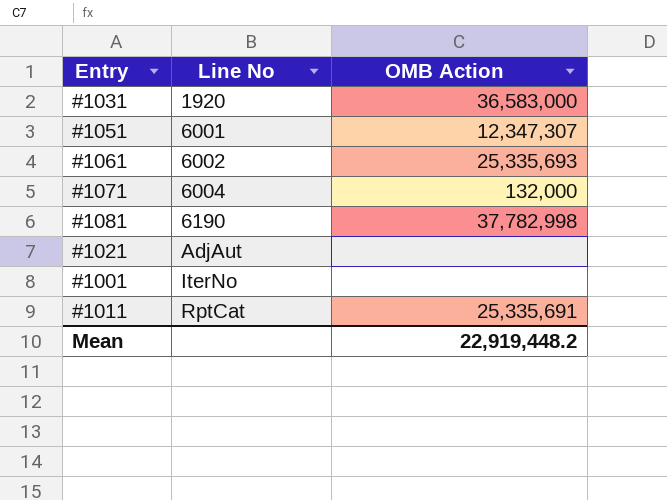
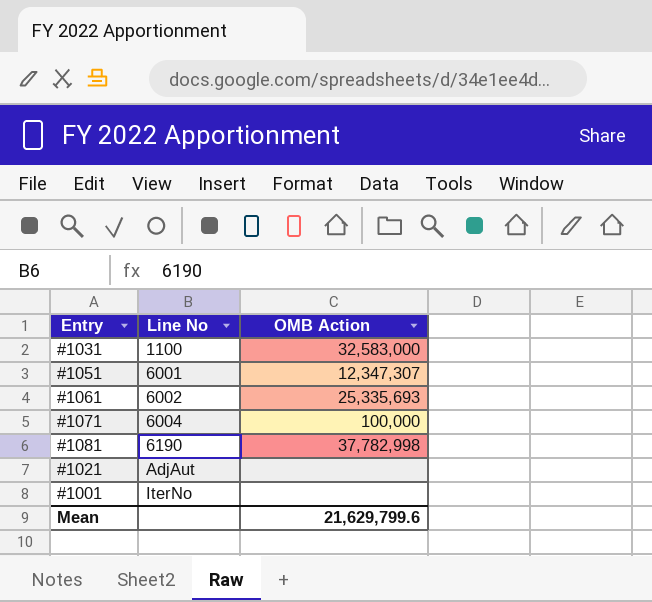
row #1011: RptCat | 25,335,691 -> none
#1031 | Line No: 1920 -> 1100
#1031 | OMB Action: 36,583,000 -> 32,583,000
#1071 | OMB Action: 132,000 -> 100,000
Mean | OMB Action: 22,919,448.2 -> 21,629,799.6

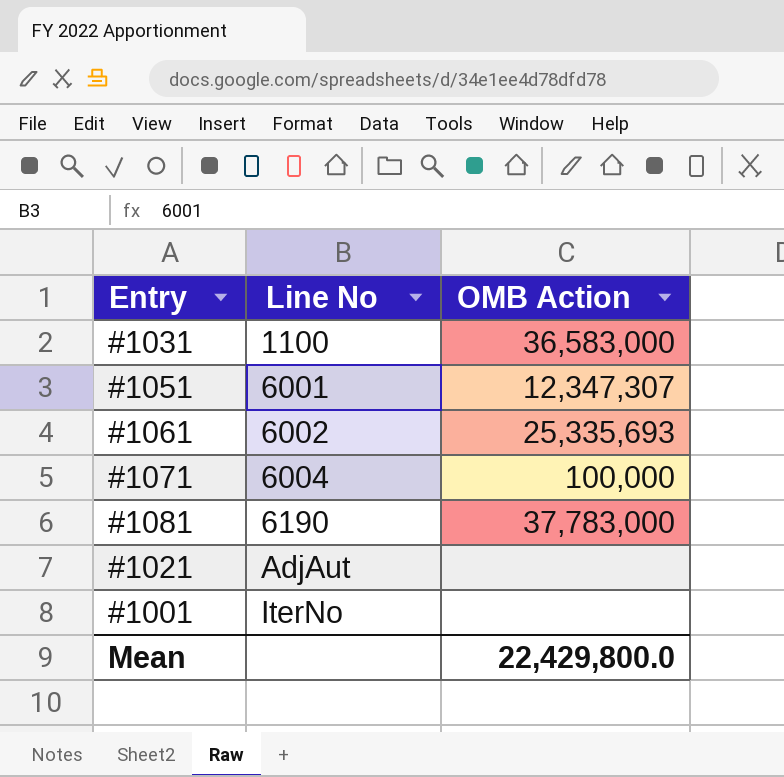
#1031 | OMB Action: 32,583,000 -> 36,583,000
#1081 | OMB Action: 37,782,998 -> 37,783,000
Mean | OMB Action: 21,629,799.6 -> 22,429,800.0

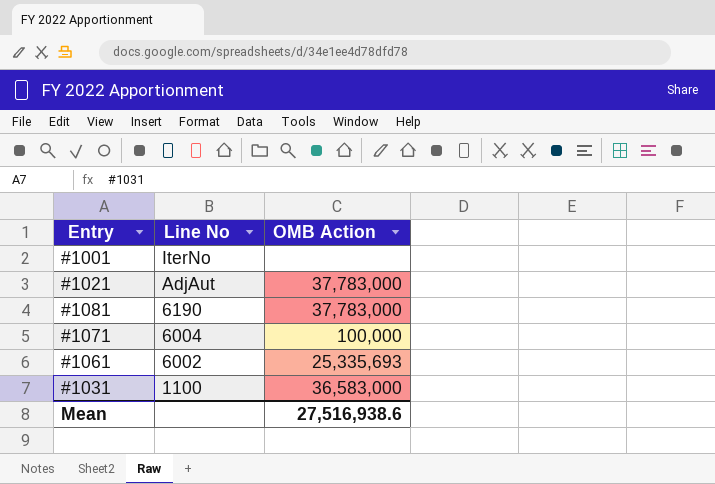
row order: Line No ascending -> Line No descending
row #1051: 6001 | 12,347,307 -> none
#1021 | OMB Action: none -> 37,783,000
Mean | OMB Action: 22,429,800.0 -> 27,516,938.6

